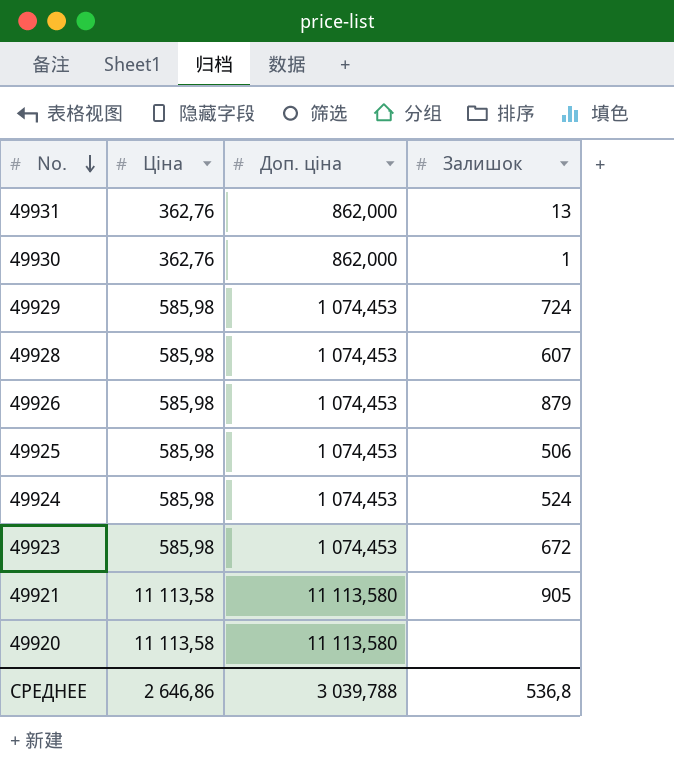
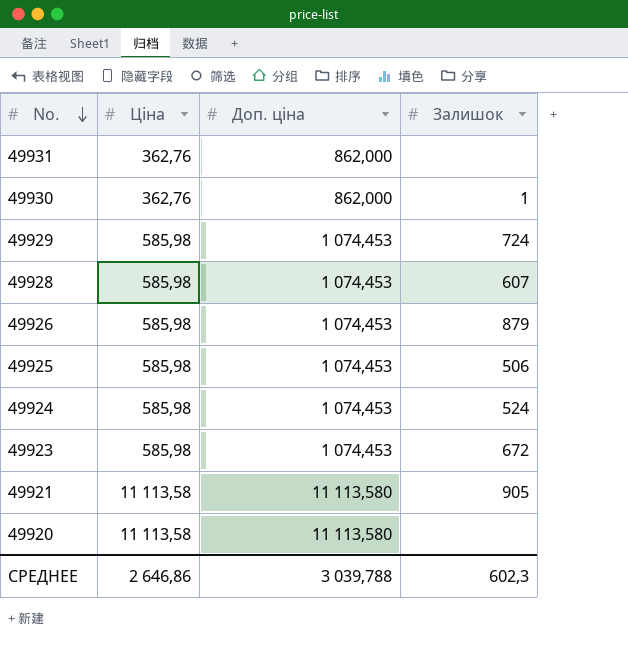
49931 | Залишок: 13 -> none
СРЕДНЕЕ | Залишок: 536,8 -> 602,3

